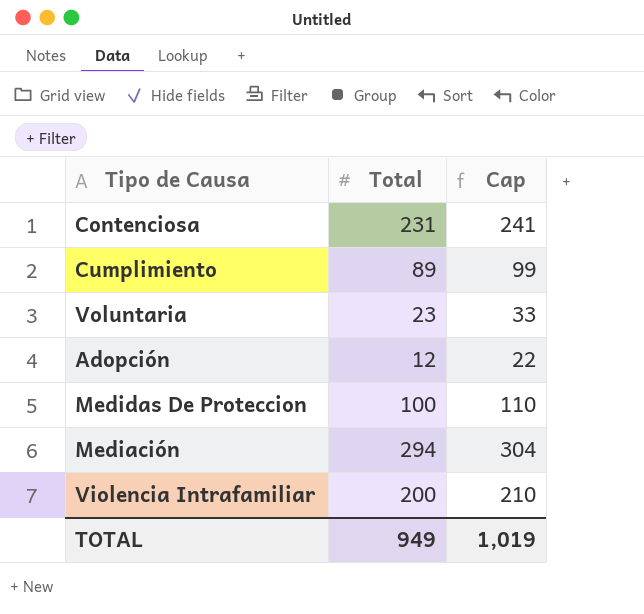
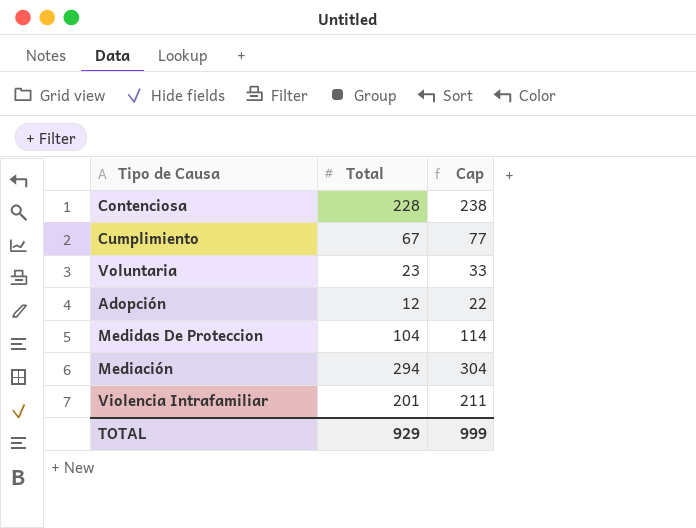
Contenciosa | Total: 231 -> 228
Contenciosa | Cap: 241 -> 238
Cumplimiento | Total: 89 -> 67
Cumplimiento | Cap: 99 -> 77
Medidas De Proteccion | Total: 100 -> 104
Medidas De Proteccion | Cap: 110 -> 114
Violencia Intrafamiliar | Total: 200 -> 201
Violencia Intrafamiliar | Cap: 210 -> 211
TOTAL | Total: 949 -> 929
TOTAL | Cap: 1,019 -> 999

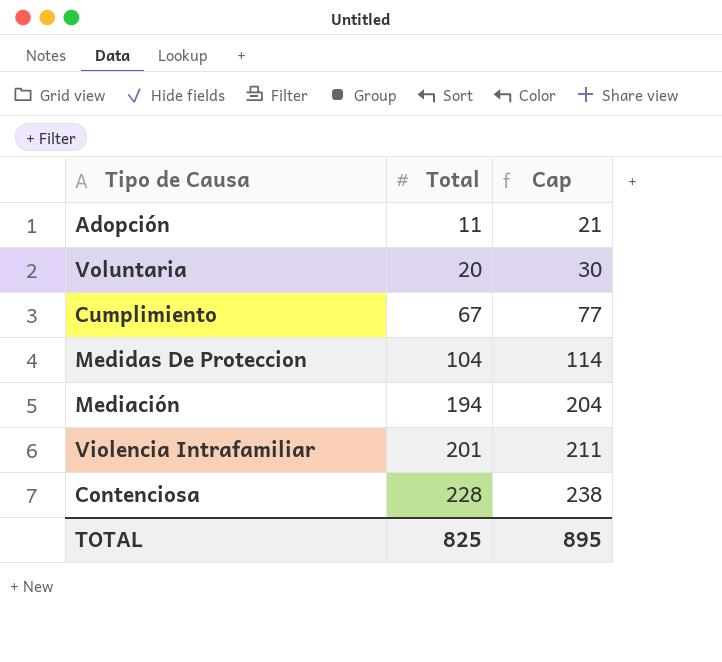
row order: none -> Total ascending
Adopción | Total: 12 -> 11
Adopción | Cap: 22 -> 21
Voluntaria | Total: 23 -> 20
Voluntaria | Cap: 33 -> 30
Mediación | Total: 294 -> 194
Mediación | Cap: 304 -> 204
TOTAL | Total: 929 -> 825
TOTAL | Cap: 999 -> 895

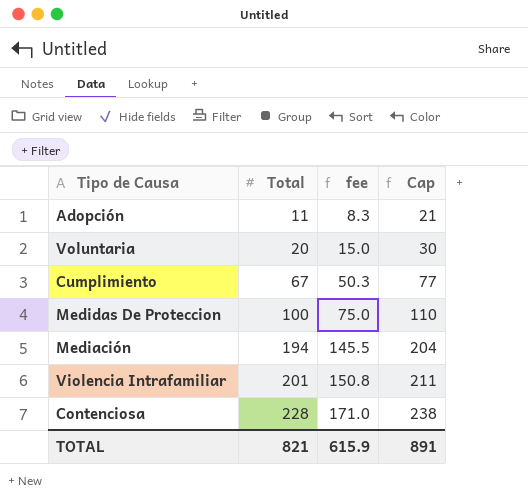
column fee | formula: none -> [Total] * 0.75
Medidas De Proteccion | Total: 104 -> 100
Medidas De Proteccion | Cap: 114 -> 110
TOTAL | Total: 825 -> 821
TOTAL | Cap: 895 -> 891

